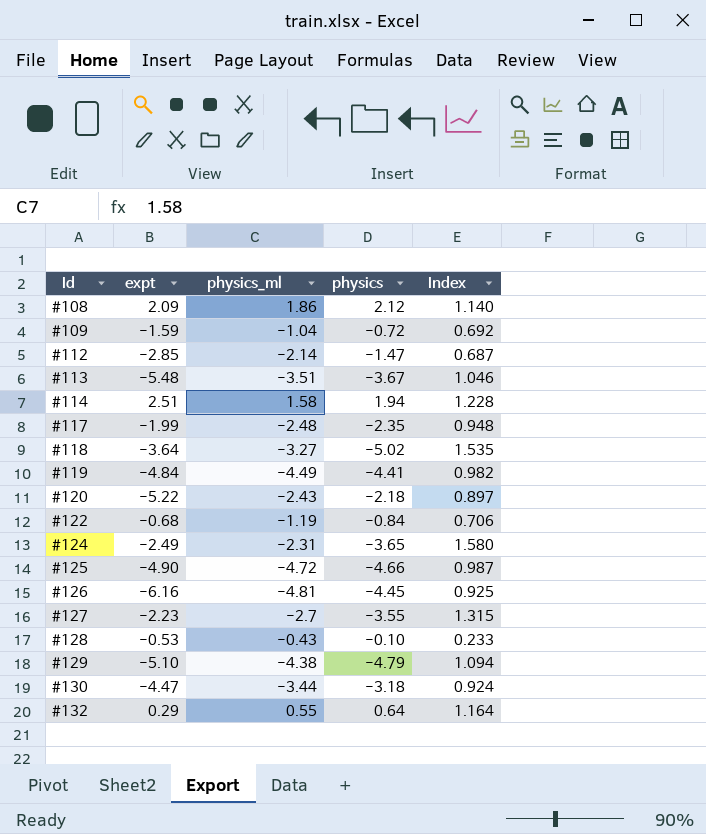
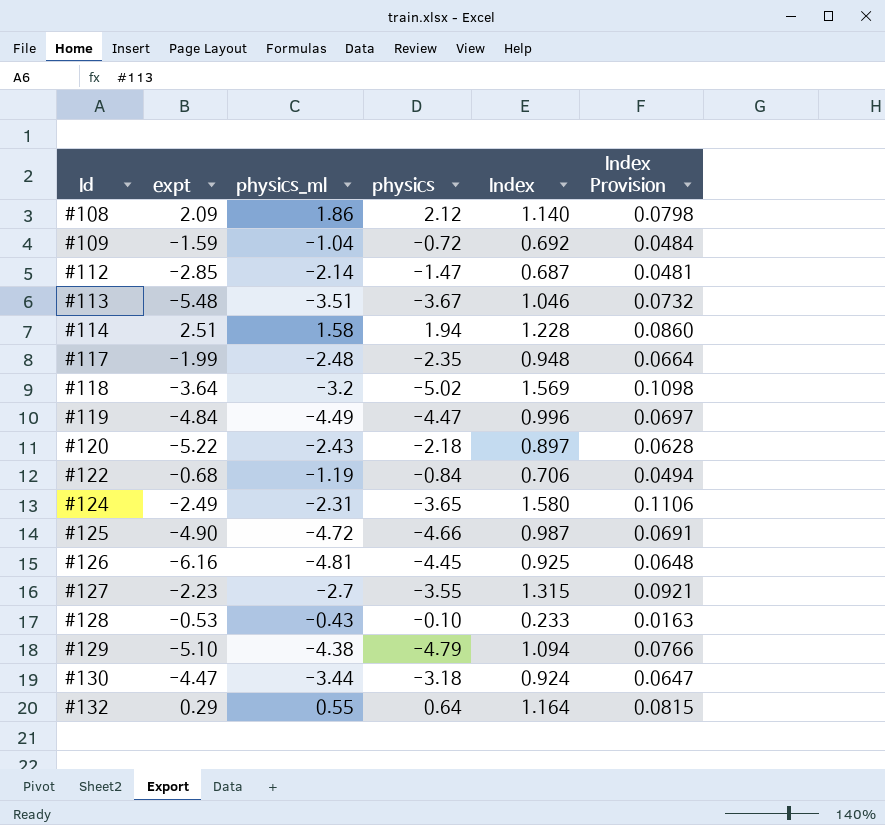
column Index Provision | formula: none -> [Index] * 0.07
#118 | physics_ml: -3.27 -> -3.2
#118 | Index: 1.535 -> 1.569
#119 | physics: -4.41 -> -4.47
#119 | Index: 0.982 -> 0.996

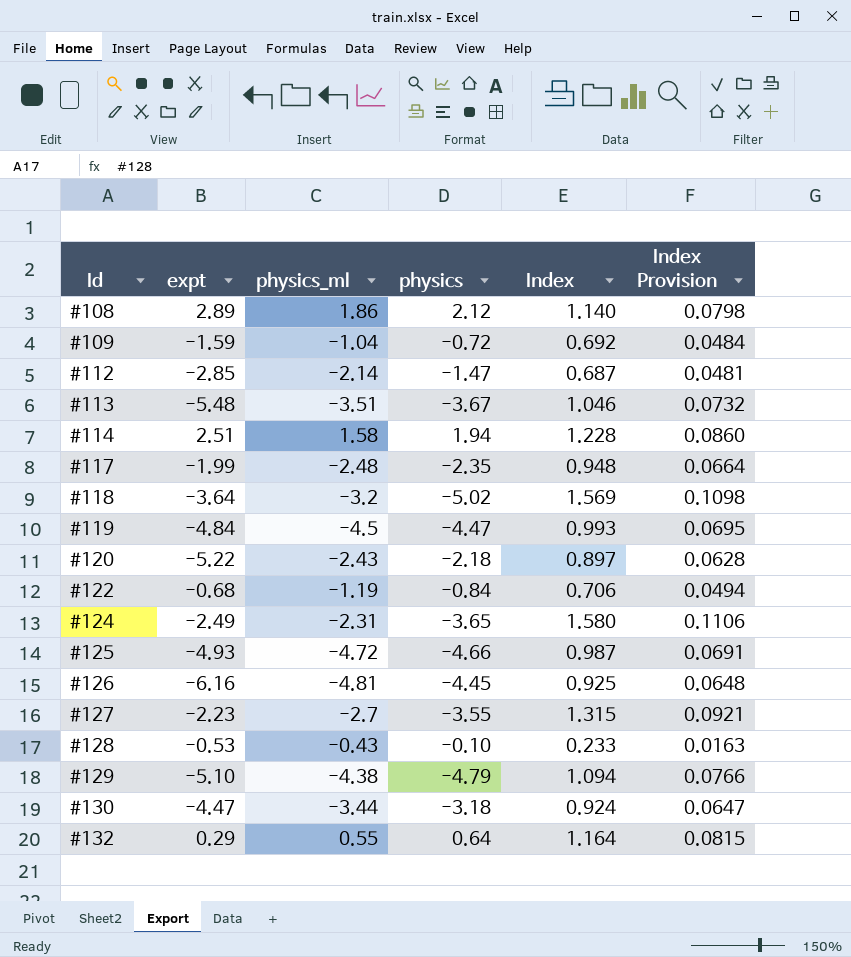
#108 | expt: 2.09 -> 2.89
#119 | physics_ml: -4.49 -> -4.5
#119 | Index: 0.996 -> 0.993
#119 | Index Provision: 0.0697 -> 0.0695
#125 | expt: -4.90 -> -4.93

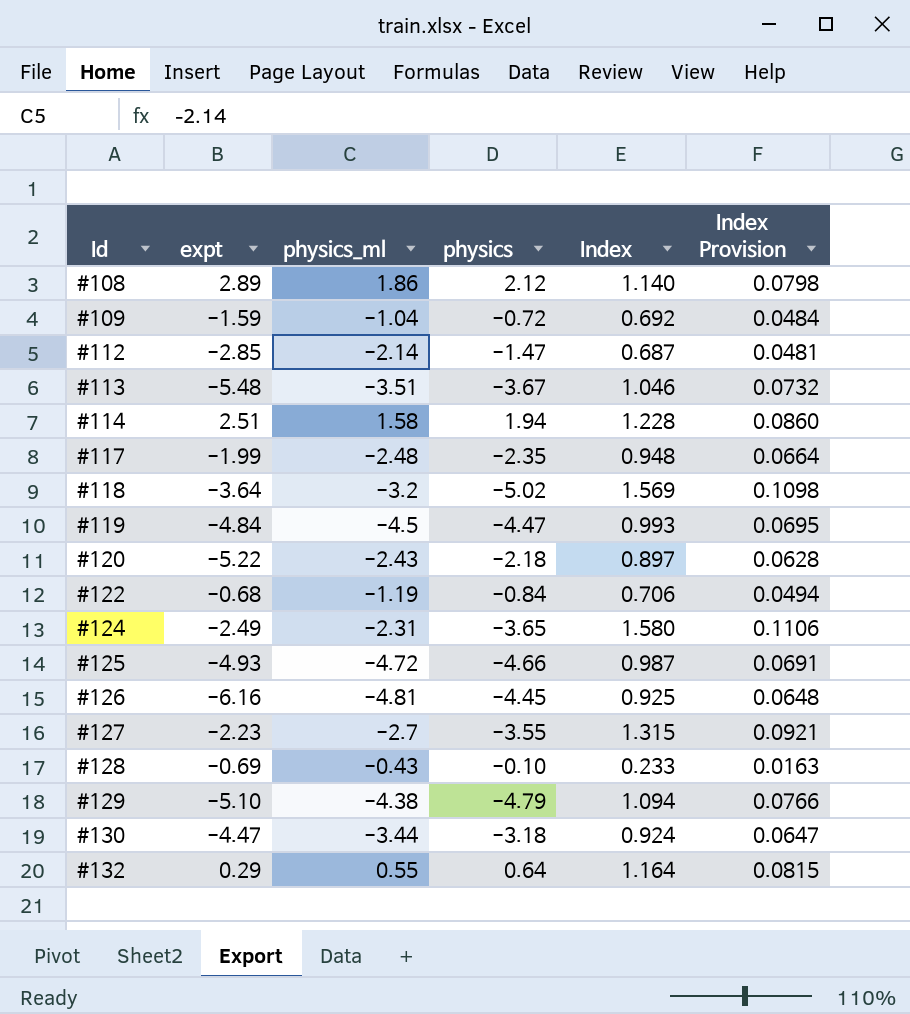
#128 | expt: -0.53 -> -0.69

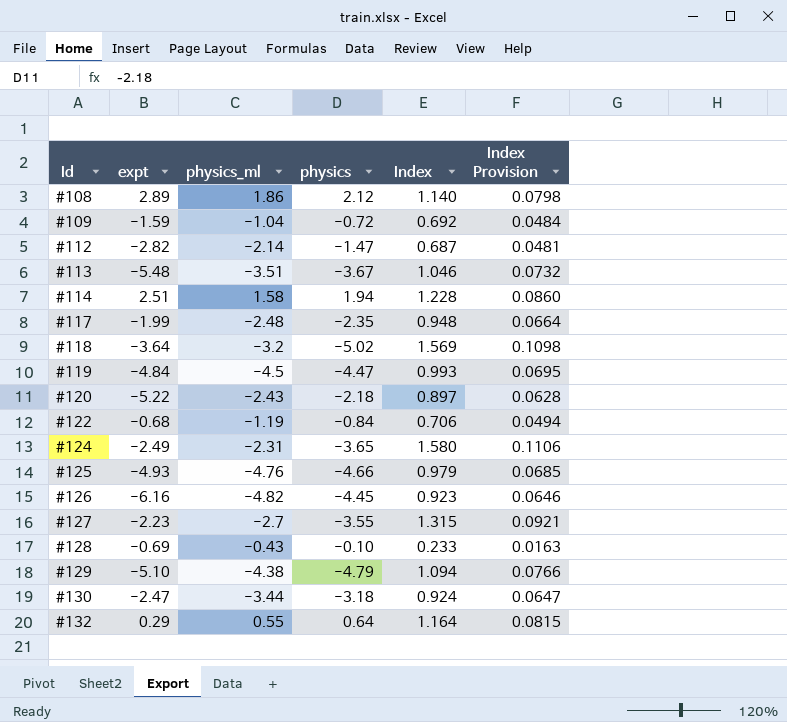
#112 | expt: -2.85 -> -2.82
#125 | physics_ml: -4.72 -> -4.76
#125 | Index: 0.987 -> 0.979
#125 | Index Provision: 0.0691 -> 0.0685
#126 | physics_ml: -4.81 -> -4.82
#126 | Index: 0.925 -> 0.923
#126 | Index Provision: 0.0648 -> 0.0646
#130 | expt: -4.47 -> -2.47

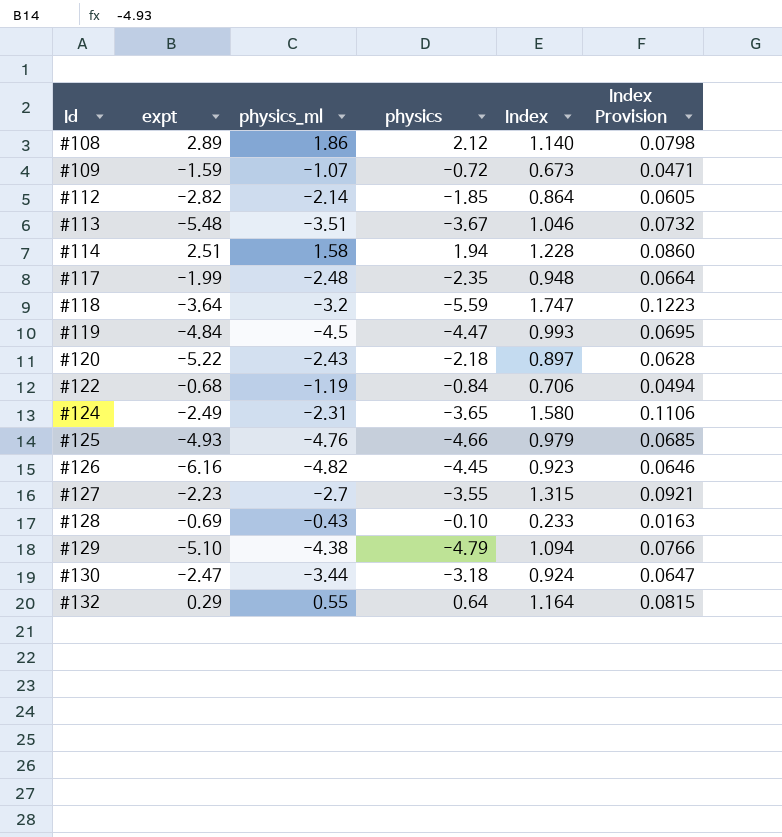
#109 | physics_ml: -1.04 -> -1.07
#109 | Index: 0.692 -> 0.673
#109 | Index Provision: 0.0484 -> 0.0471
#112 | physics: -1.47 -> -1.85
#112 | Index: 0.687 -> 0.864
#112 | Index Provision: 0.0481 -> 0.0605
#118 | physics: -5.02 -> -5.59
#118 | Index: 1.569 -> 1.747
#118 | Index Provision: 0.1098 -> 0.1223

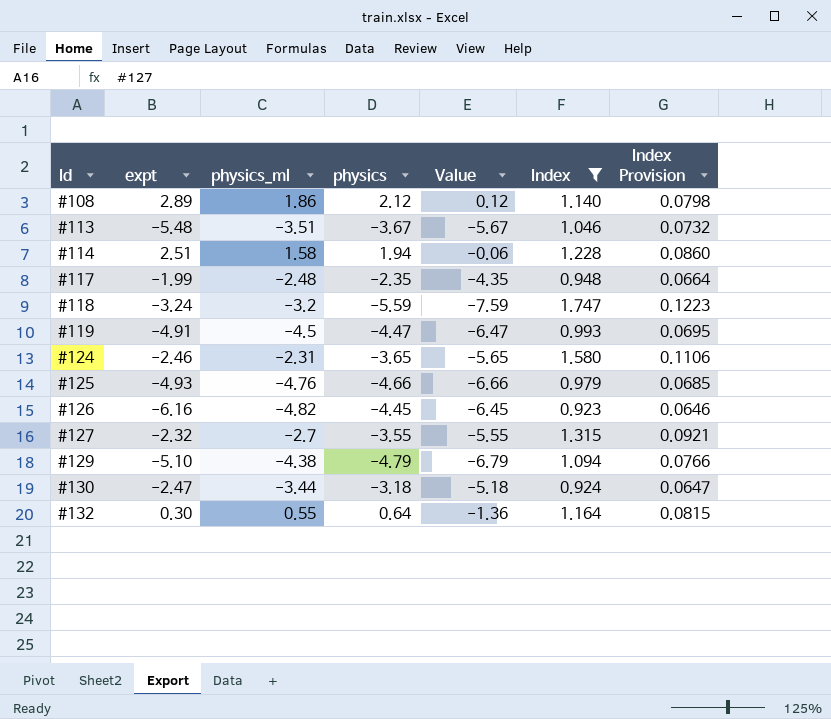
filter: none -> Index >= 0.923
column Value | formula: none -> [physics] - 2
#118 | expt: -3.64 -> -3.24
#119 | expt: -4.84 -> -4.91
#124 | expt: -2.49 -> -2.46
#127 | expt: -2.23 -> -2.32
#132 | expt: 0.29 -> 0.30

